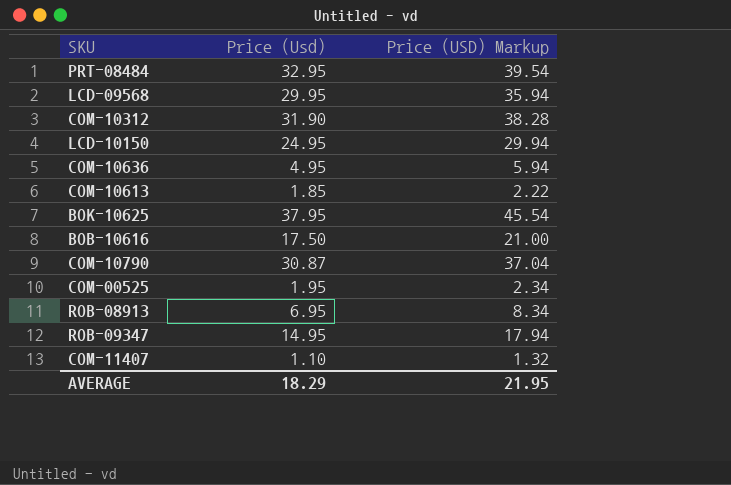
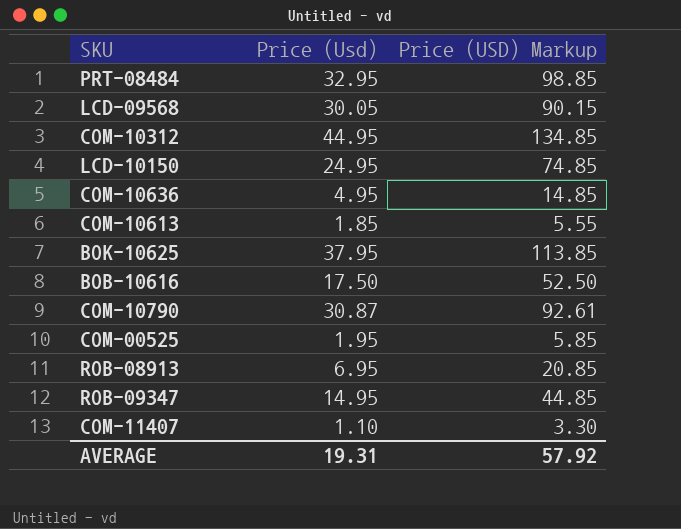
column Price (USD) Markup | formula: [Price (Usd)] * 1.2 -> [Price (Usd)] * 3
LCD-09568 | Price (Usd): 29.95 -> 30.05
COM-10312 | Price (Usd): 31.90 -> 44.95
AVERAGE | Price (Usd): 18.29 -> 19.31
AVERAGE | Price (USD) Markup: 21.95 -> 57.92

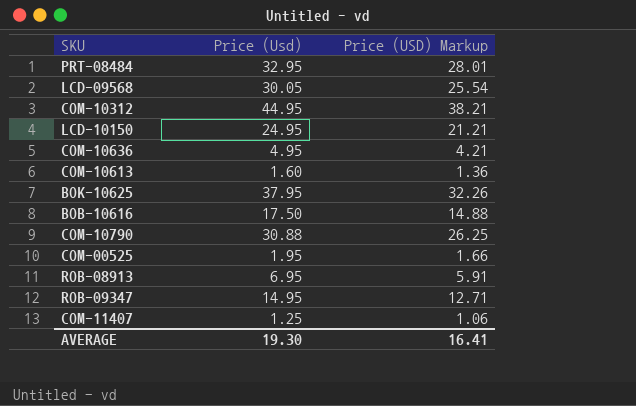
column Price (USD) Markup | formula: [Price (Usd)] * 3 -> [Price (Usd)] * 0.85
COM-10613 | Price (Usd): 1.85 -> 1.60
COM-10790 | Price (Usd): 30.87 -> 30.88
COM-11407 | Price (Usd): 1.10 -> 1.25
AVERAGE | Price (Usd): 19.31 -> 19.30
AVERAGE | Price (USD) Markup: 57.92 -> 16.41

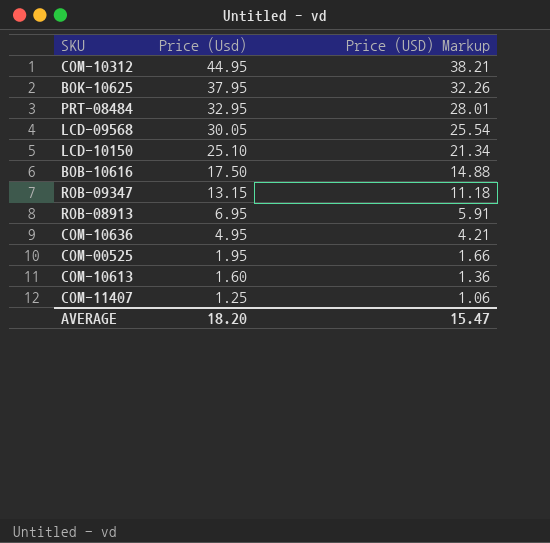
row order: none -> Price (Usd) descending
row COM-10790: 30.88 | 26.25 -> none
LCD-10150 | Price (Usd): 24.95 -> 25.10
LCD-10150 | Price (USD) Markup: 21.21 -> 21.34
ROB-09347 | Price (Usd): 14.95 -> 13.15
ROB-09347 | Price (USD) Markup: 12.71 -> 11.18
AVERAGE | Price (Usd): 19.30 -> 18.20
AVERAGE | Price (USD) Markup: 16.41 -> 15.47

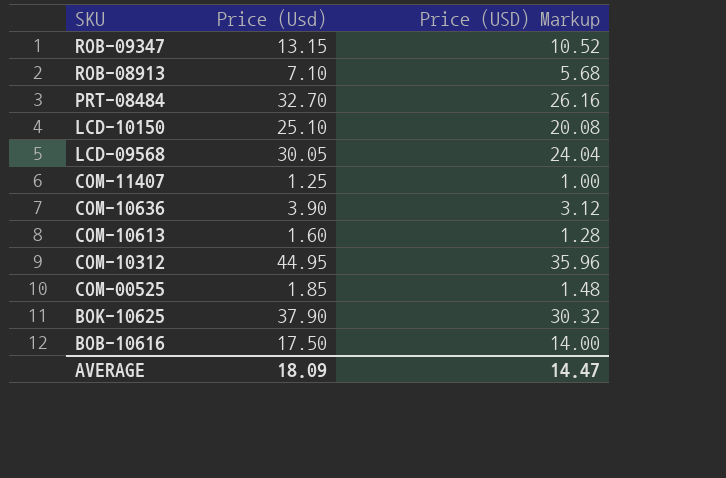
row order: Price (Usd) descending -> SKU descending
column Price (USD) Markup | formula: [Price (Usd)] * 0.85 -> [Price (Usd)] * 0.8
ROB-08913 | Price (Usd): 6.95 -> 7.10
PRT-08484 | Price (Usd): 32.95 -> 32.70
COM-10636 | Price (Usd): 4.95 -> 3.90
COM-00525 | Price (Usd): 1.95 -> 1.85
BOK-10625 | Price (Usd): 37.95 -> 37.90
AVERAGE | Price (Usd): 18.20 -> 18.09
AVERAGE | Price (USD) Markup: 15.47 -> 14.47

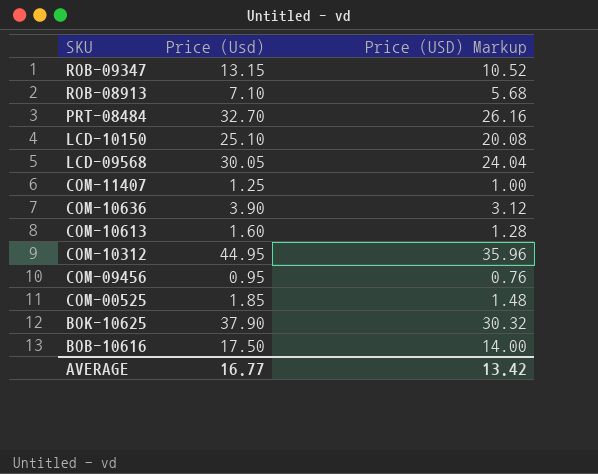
row COM-09456: none -> 0.95 | 0.76
AVERAGE | Price (Usd): 18.09 -> 16.77
AVERAGE | Price (USD) Markup: 14.47 -> 13.42

